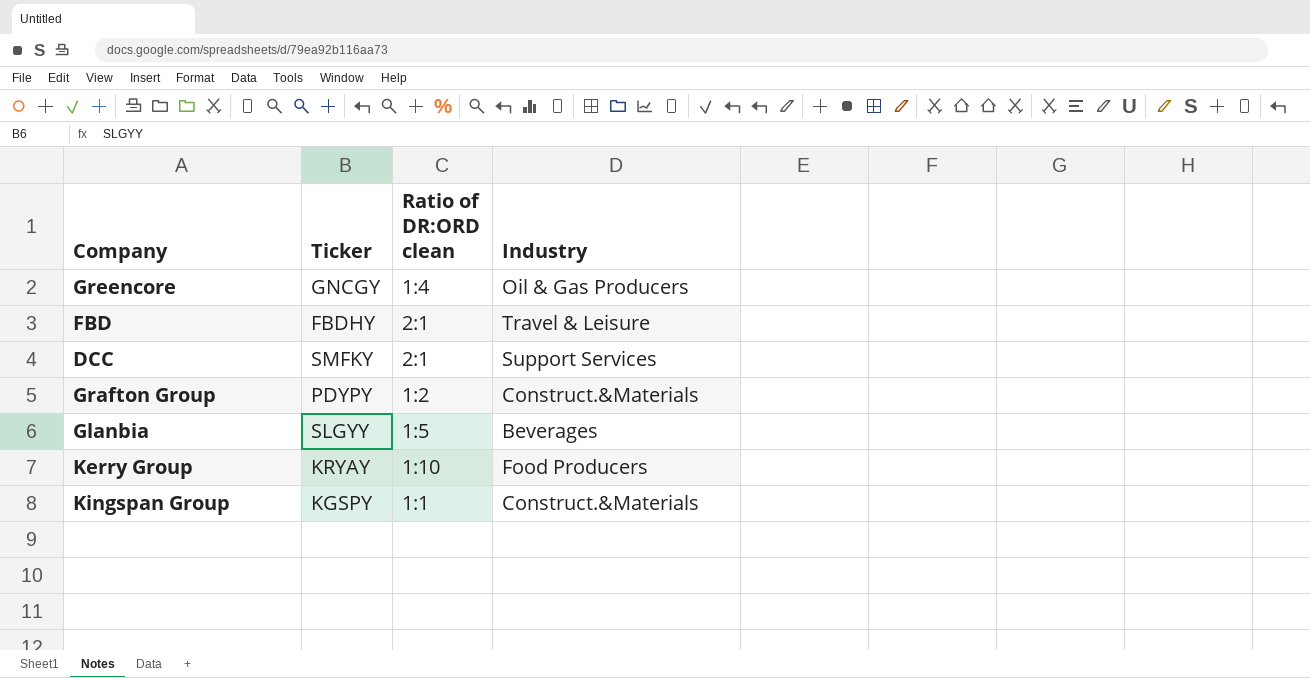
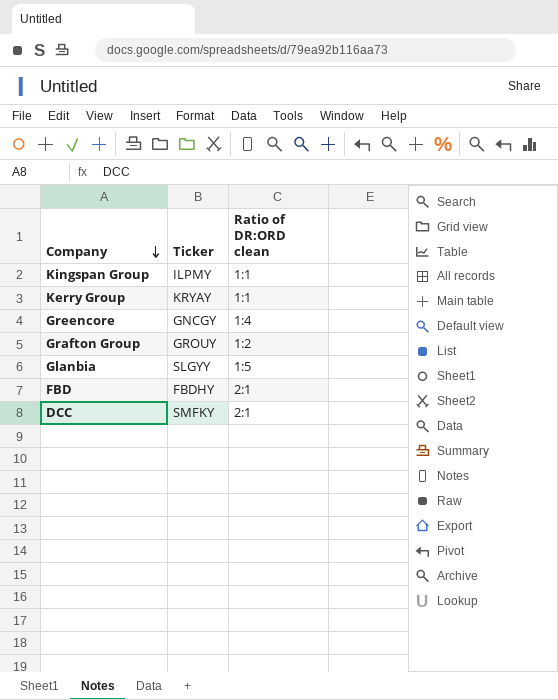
row order: none -> Company descending
column Industry | position: 4 -> none
Kingspan Group | Ticker: KGSPY -> ILPMY
Kerry Group | Ratio of DR:ORD clean: 1:10 -> 1:1
Grafton Group | Ticker: PDYPY -> GROUY

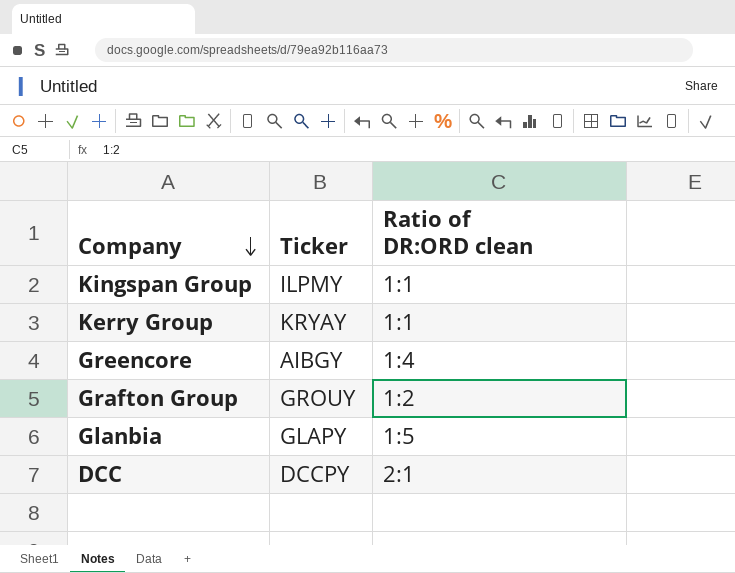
row FBD: FBDHY | 2:1 -> none
Greencore | Ticker: GNCGY -> AIBGY
Glanbia | Ticker: SLGYY -> GLAPY
DCC | Ticker: SMFKY -> DCCPY

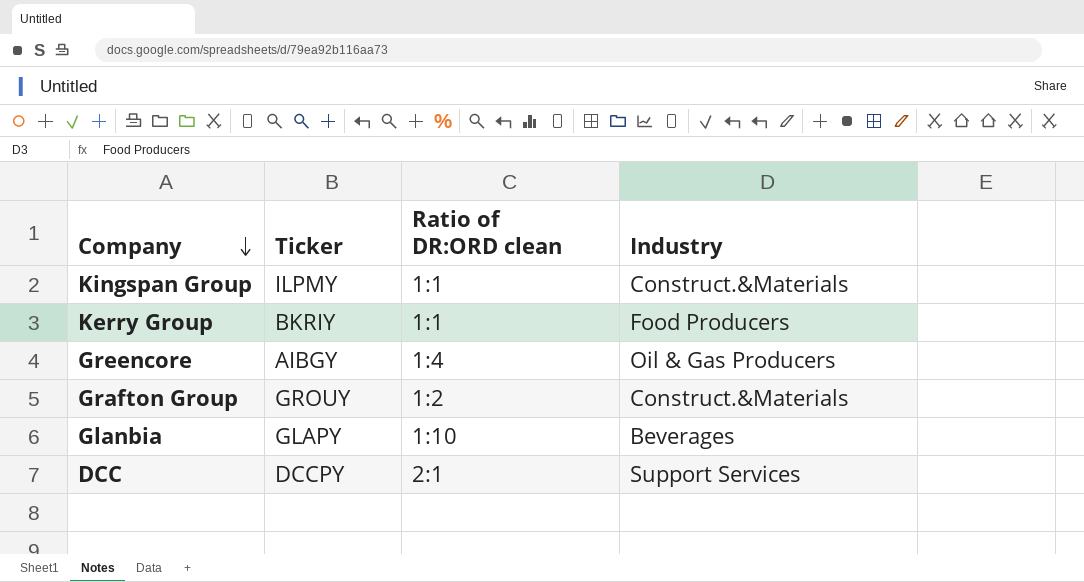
column Industry | position: none -> 4
Kerry Group | Ticker: KRYAY -> BKRIY
Glanbia | Ratio of DR:ORD clean: 1:5 -> 1:10

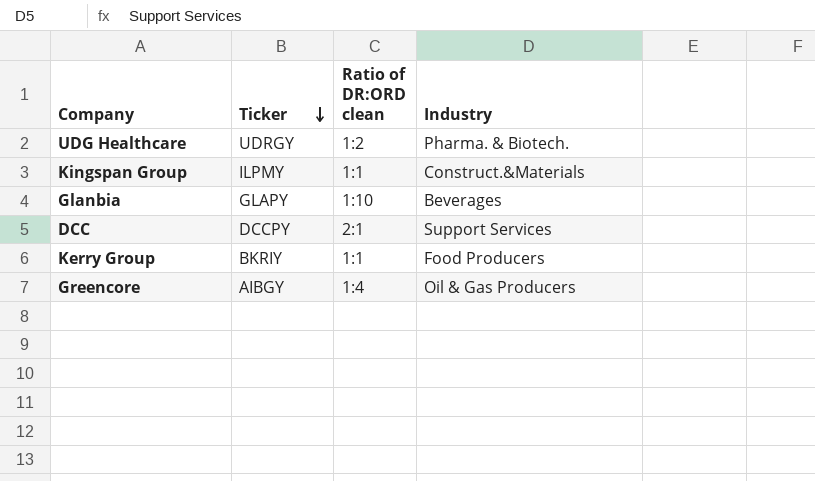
row order: Company descending -> Ticker descending
row Grafton Group: GROUY | 1:2 | Construct.&Materials -> none
row UDG Healthcare: none -> UDRGY | 1:2 | Pharma. & Biotech.

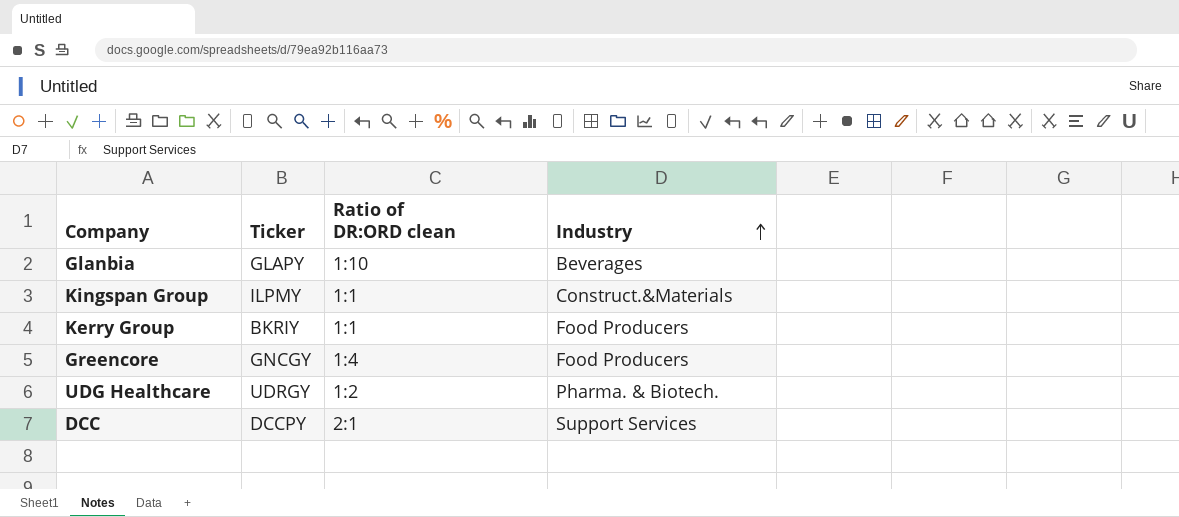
row order: Ticker descending -> Industry ascending
Greencore | Ticker: AIBGY -> GNCGY
Greencore | Industry: Oil & Gas Producers -> Food Producers

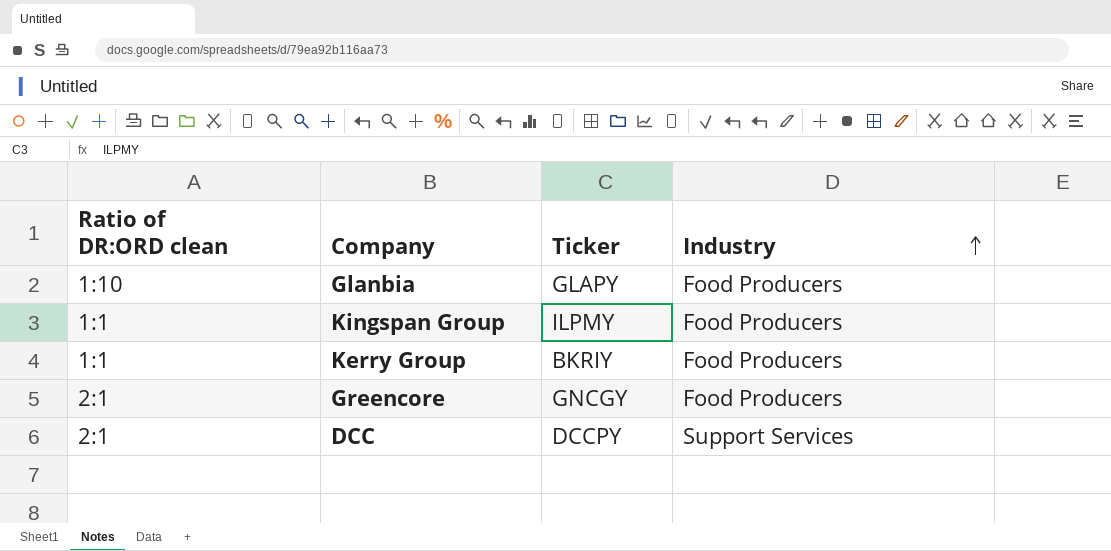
column Ratio of DR:ORD clean | position: 3 -> 1
row UDG Healthcare: UDRGY | 1:2 | Pharma. & Biotech. -> none
Glanbia | Industry: Beverages -> Food Producers
Kingspan Group | Industry: Construct.&Materials -> Food Producers
Greencore | Ratio of DR:ORD clean: 1:4 -> 2:1

